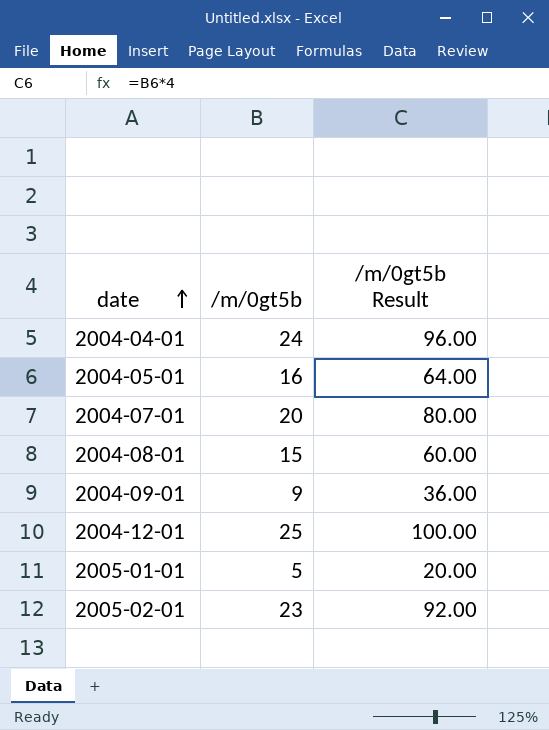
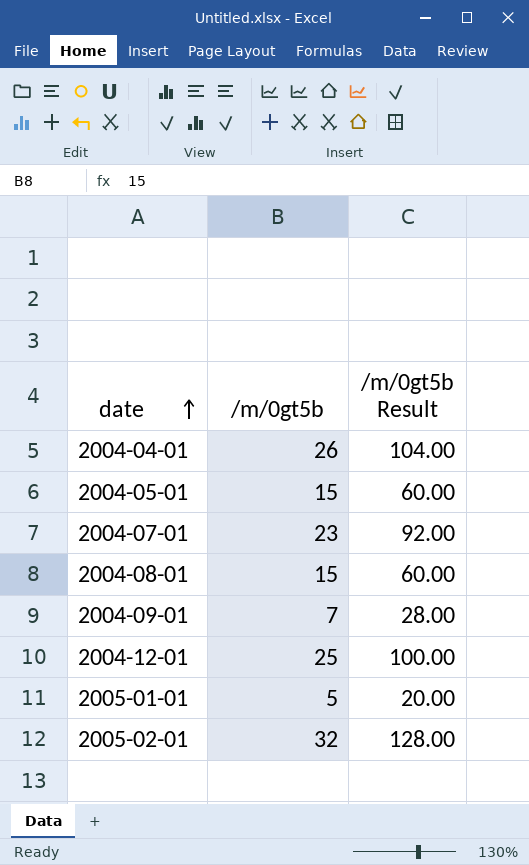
2004-04-01 | /m/0gt5b: 24 -> 26
2004-04-01 | /m/0gt5b Result: 96.00 -> 104.00
2004-05-01 | /m/0gt5b: 16 -> 15
2004-05-01 | /m/0gt5b Result: 64.00 -> 60.00
2004-07-01 | /m/0gt5b: 20 -> 23
2004-07-01 | /m/0gt5b Result: 80.00 -> 92.00
2004-09-01 | /m/0gt5b: 9 -> 7
2004-09-01 | /m/0gt5b Result: 36.00 -> 28.00
2005-02-01 | /m/0gt5b: 23 -> 32
2005-02-01 | /m/0gt5b Result: 92.00 -> 128.00

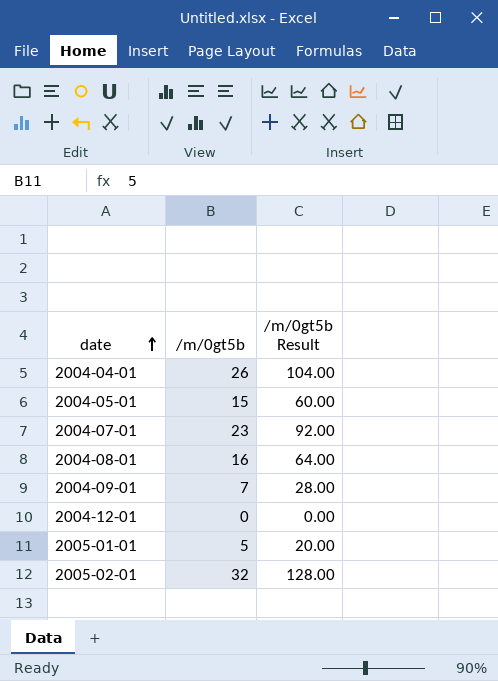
2004-08-01 | /m/0gt5b: 15 -> 16
2004-08-01 | /m/0gt5b Result: 60.00 -> 64.00
2004-12-01 | /m/0gt5b: 25 -> 0
2004-12-01 | /m/0gt5b Result: 100.00 -> 0.00

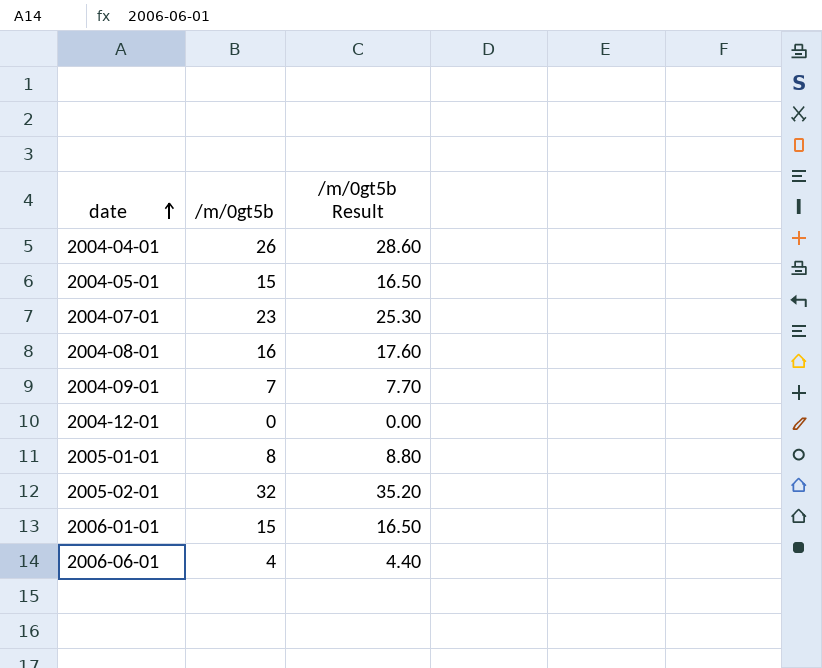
column /m/0gt5b Result | formula: [/m/0gt5b] * 4 -> [/m/0gt5b] * 1.1
2005-01-01 | /m/0gt5b: 5 -> 8
row 2006-01-01: none -> 15 | 16.50
row 2006-06-01: none -> 4 | 4.40

